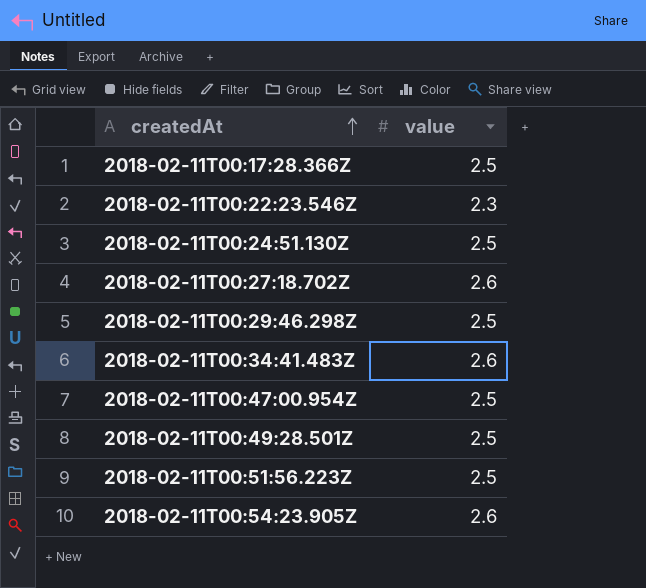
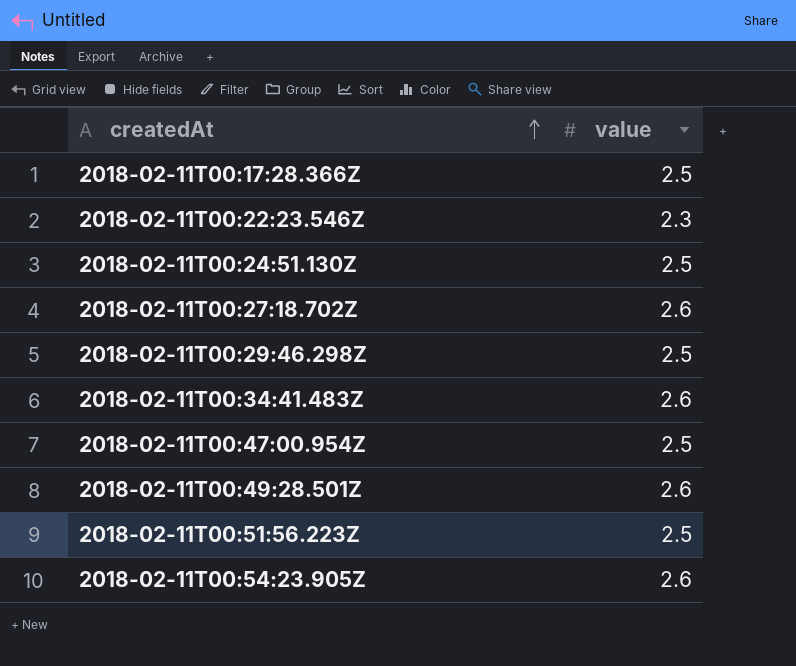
2018-02-11T00:49:28.501Z | value: 2.5 -> 2.6

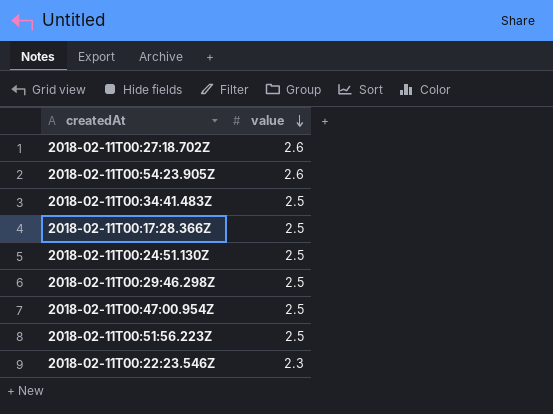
row order: createdAt ascending -> value descending
row 2018-02-11T00:49:28.501Z: 2.6 -> none
2018-02-11T00:34:41.483Z | value: 2.6 -> 2.5

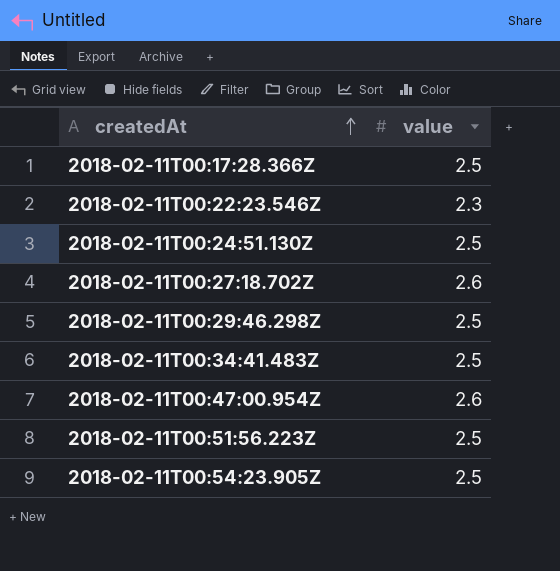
row order: value descending -> createdAt ascending
2018-02-11T00:47:00.954Z | value: 2.5 -> 2.6
2018-02-11T00:54:23.905Z | value: 2.6 -> 2.5

